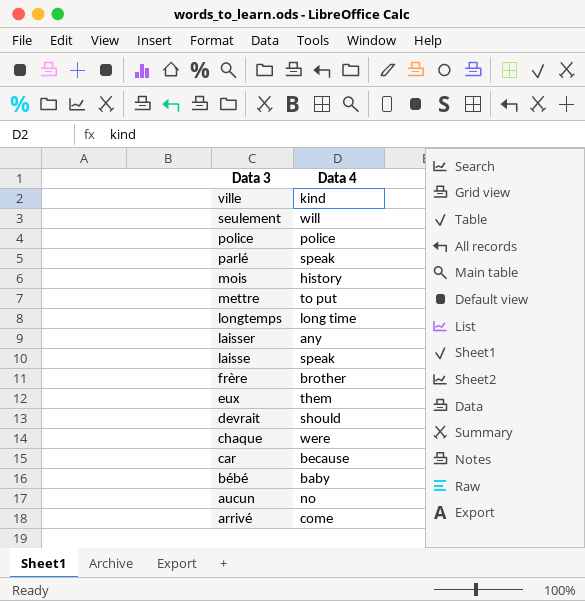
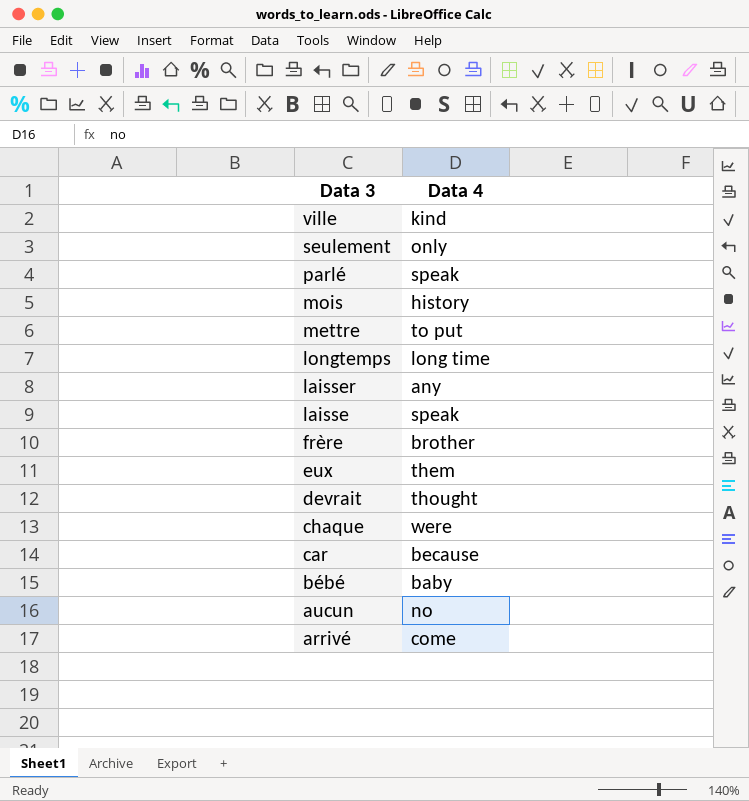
row police: police -> none
seulement | Data 4: will -> only
devrait | Data 4: should -> thought

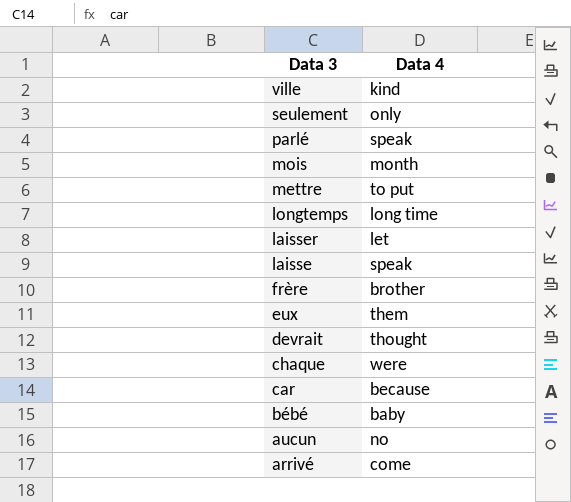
mois | Data 4: history -> month
laisser | Data 4: any -> let

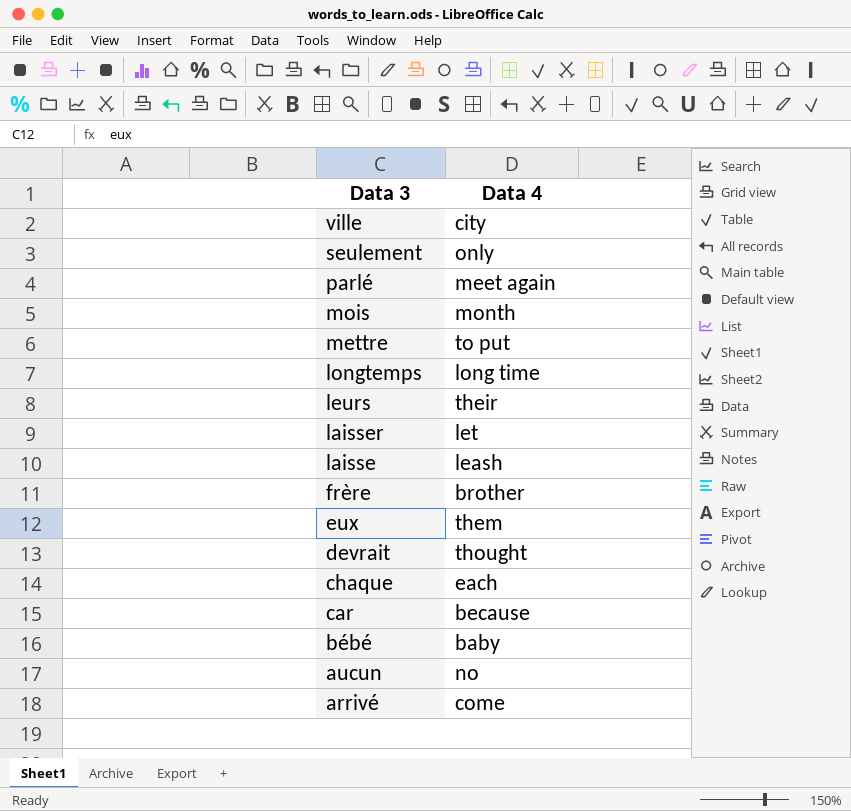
ville | Data 4: kind -> city
parlé | Data 4: speak -> meet again
row leurs: none -> their
laisse | Data 4: speak -> leash
chaque | Data 4: were -> each

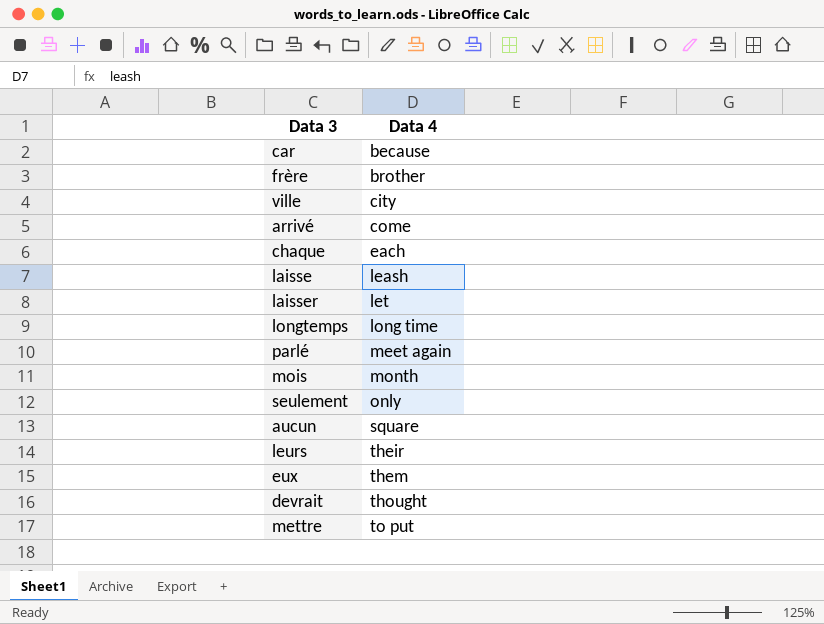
row order: Data 3 descending -> Data 4 ascending
row bébé: baby -> none
aucun | Data 4: no -> square

